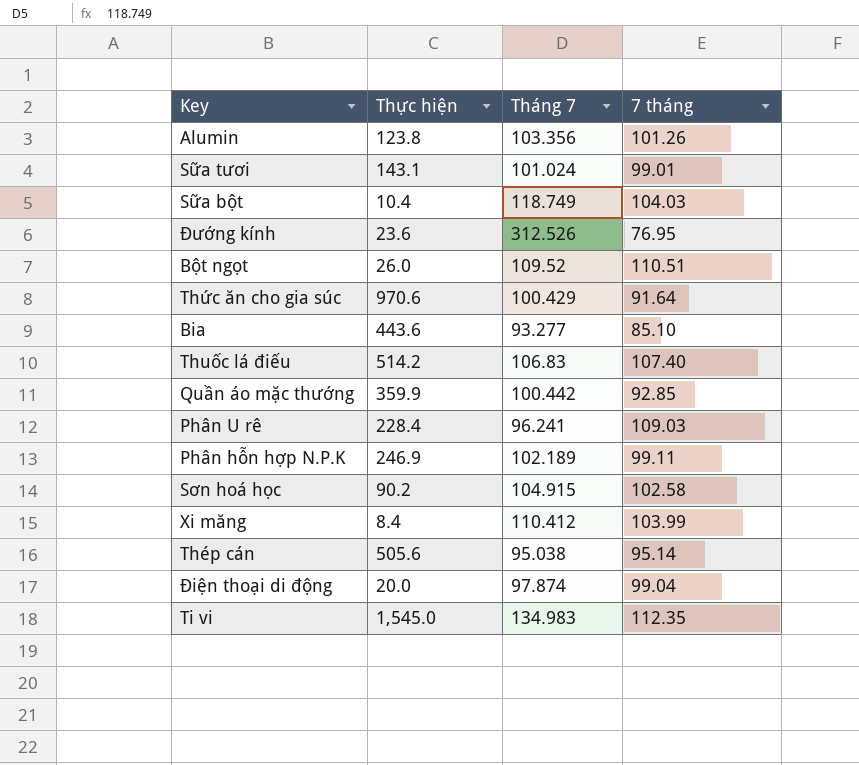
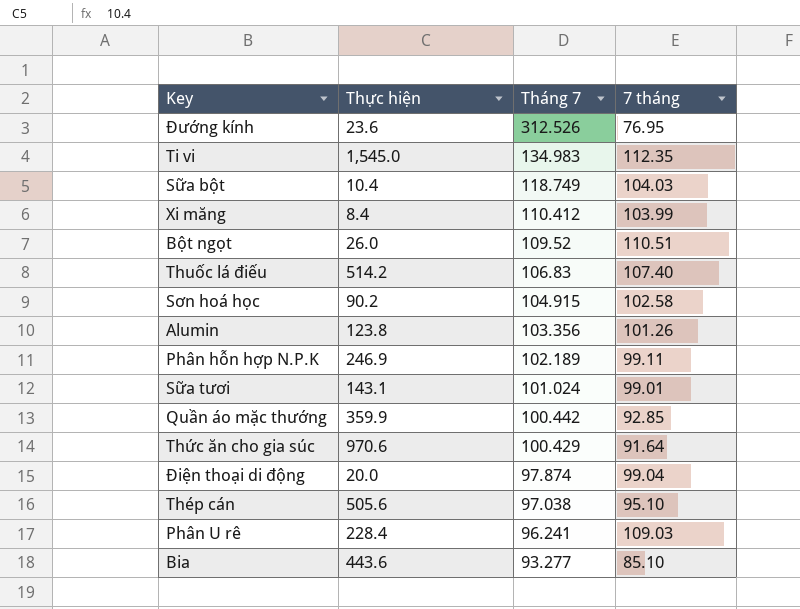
row order: none -> Tháng 7 descending
Thép cán | Tháng 7: 95.038 -> 97.038
Thép cán | 7 tháng: 95.14 -> 95.10

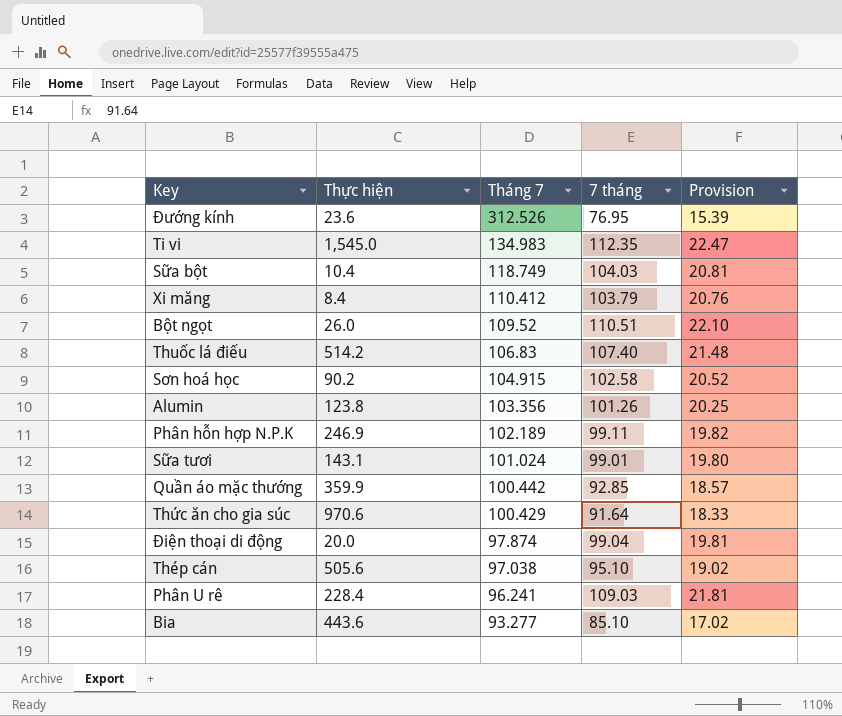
column Provision | formula: none -> [7 tháng] * 0.2
Xi măng | 7 tháng: 103.99 -> 103.79

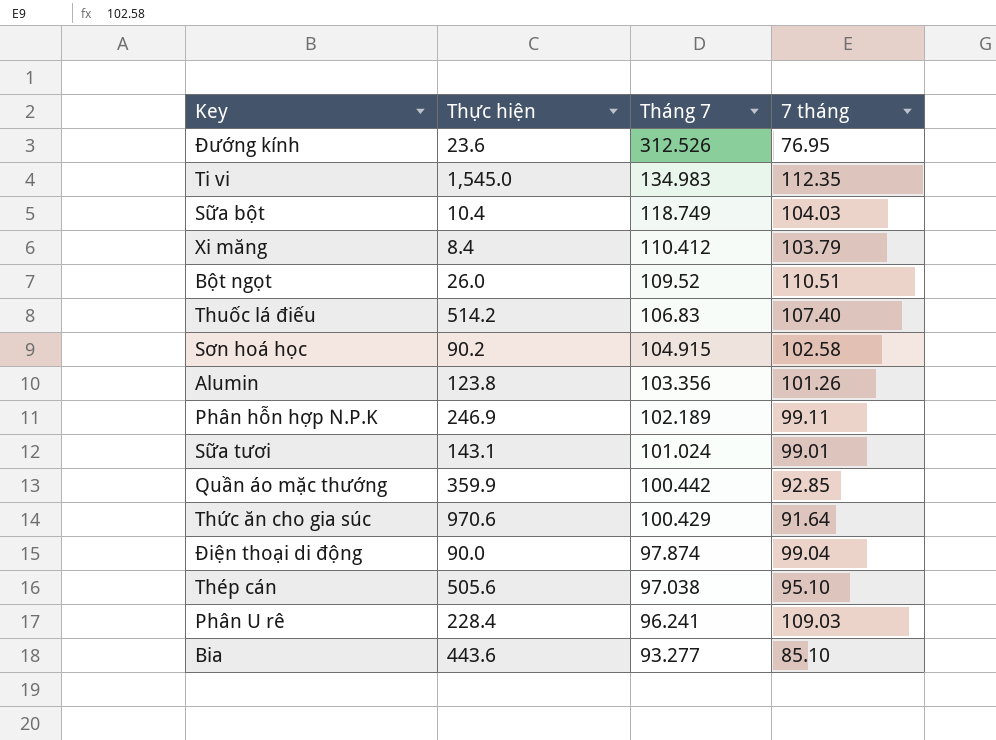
column Provision | formula: [7 tháng] * 0.2 -> none
Điện thoại di động | Thực hiện: 20.0 -> 90.0

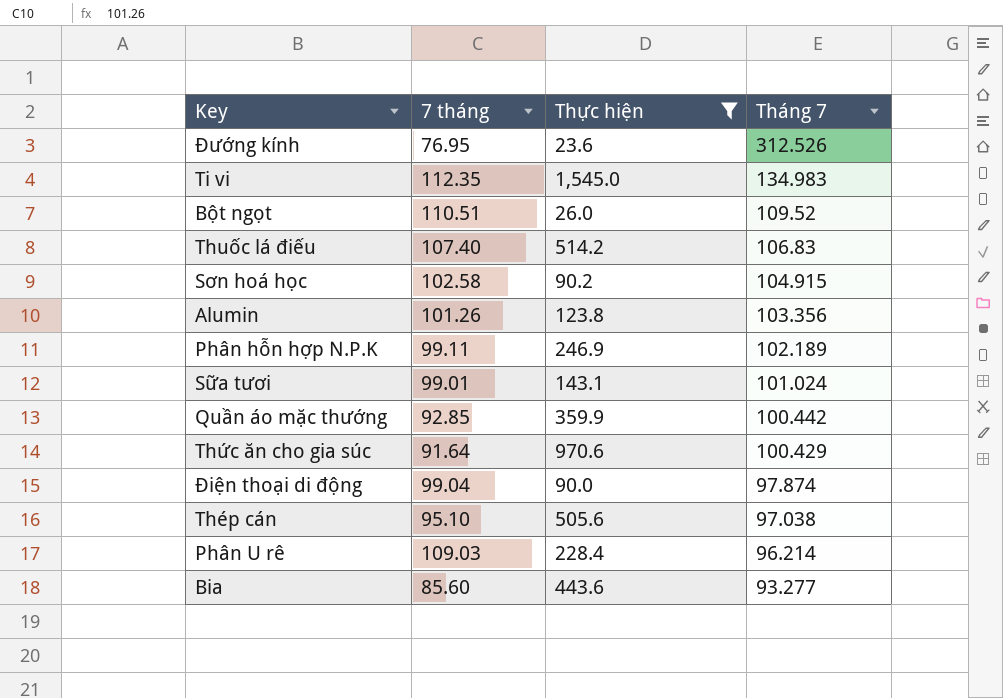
filter: none -> Thực hiện >= 23.6
column 7 tháng | position: 4 -> 2
Phân U rê | Tháng 7: 96.241 -> 96.214
Bia | 7 tháng: 85.10 -> 85.60

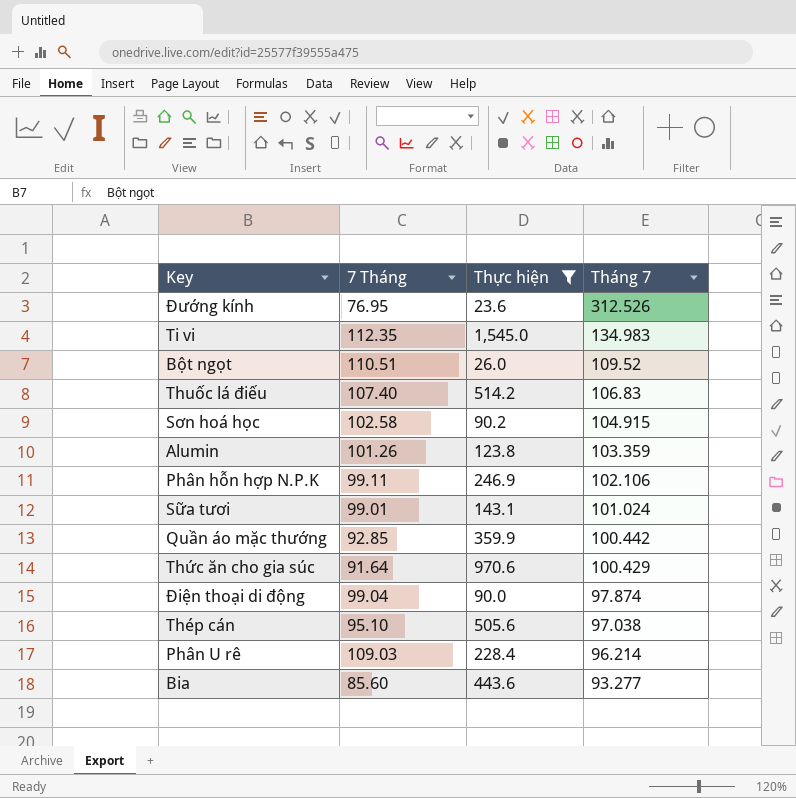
column name: 7 tháng -> 7 Tháng
Alumin | Tháng 7: 103.356 -> 103.359
Phân hỗn hợp N.P.K | Tháng 7: 102.189 -> 102.106

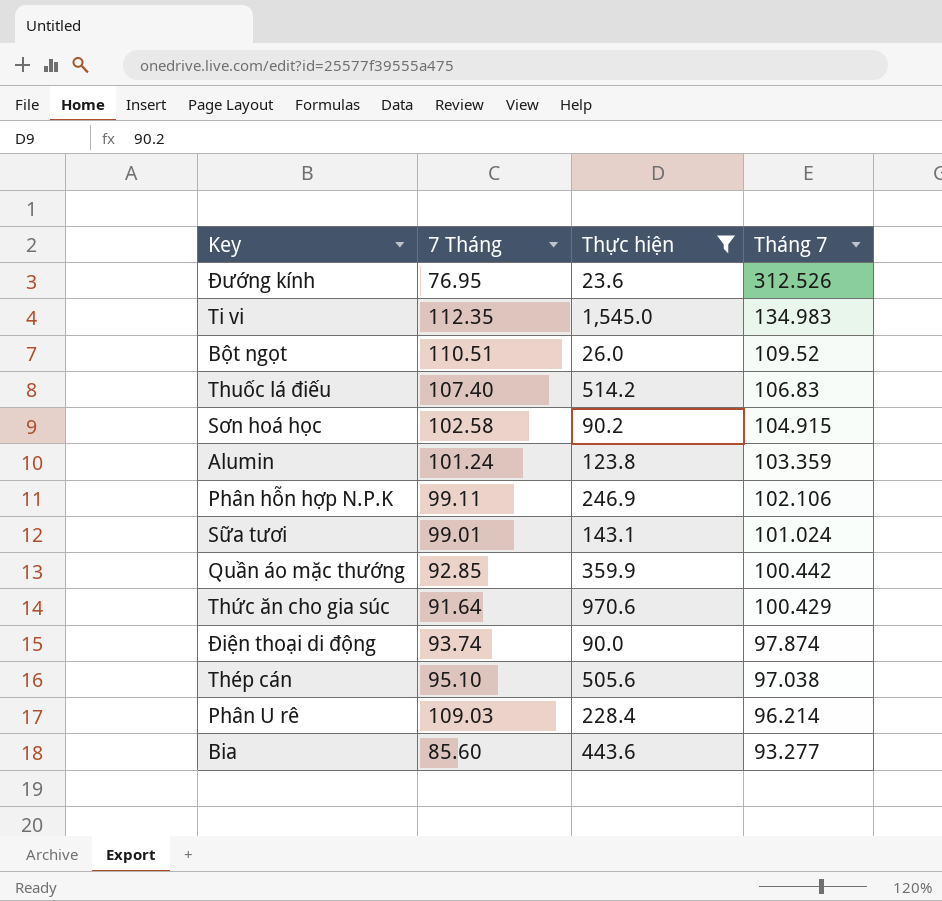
Alumin | 7 Tháng: 101.26 -> 101.24
Điện thoại di động | 7 Tháng: 99.04 -> 93.74

